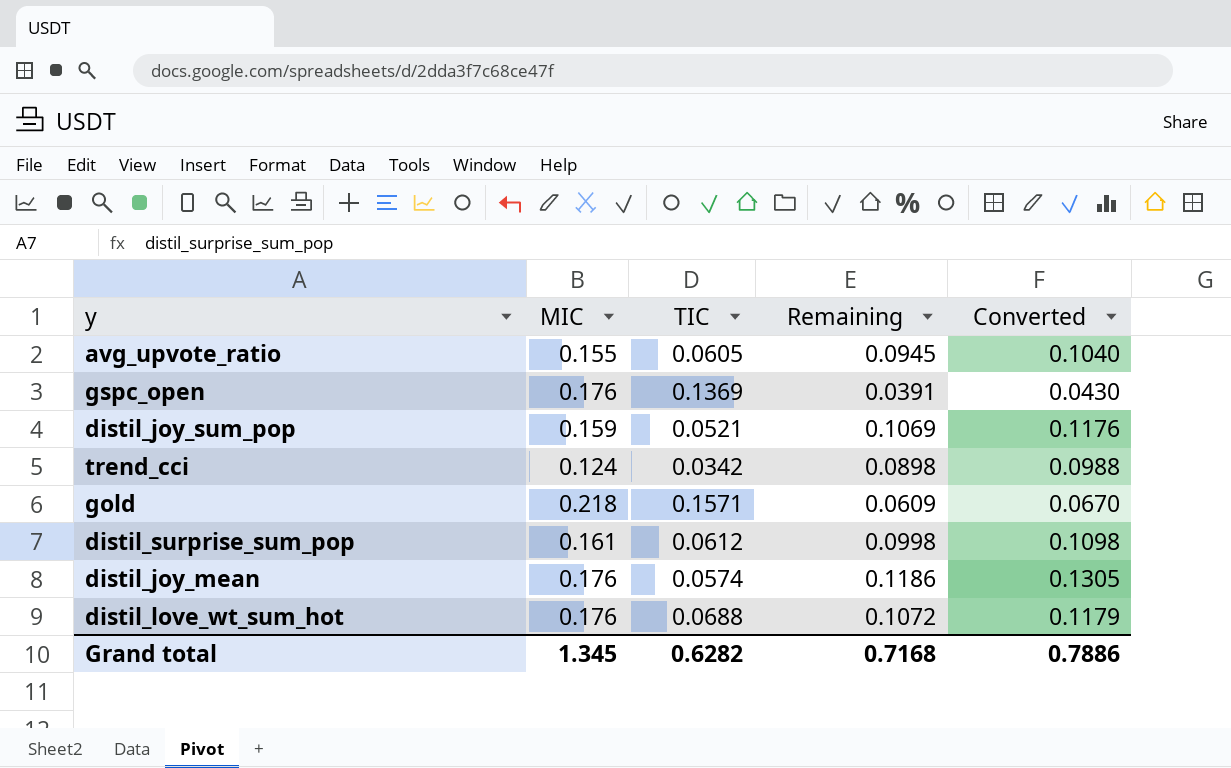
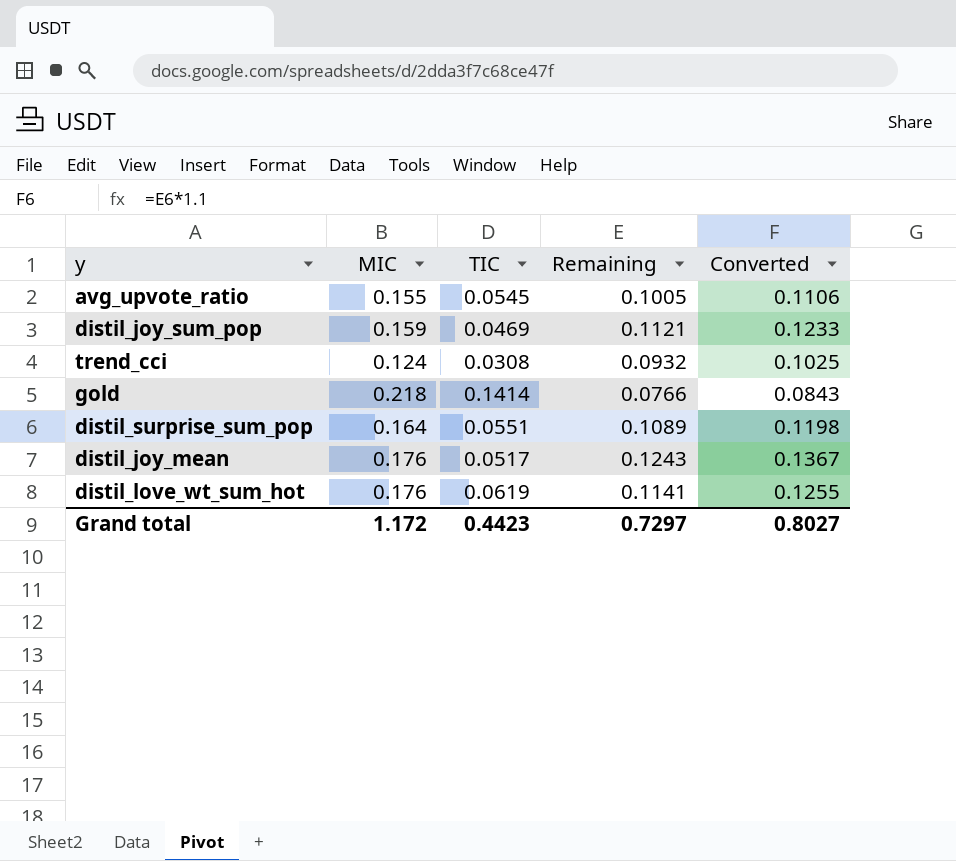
row gspc_open: 0.176 | 0.1369 | 0.0391 | 0.0430 -> none
avg_upvote_ratio | TIC: 0.0605 -> 0.0545
avg_upvote_ratio | Remaining: 0.0945 -> 0.1005
avg_upvote_ratio | Converted: 0.1040 -> 0.1106
distil_joy_sum_pop | TIC: 0.0521 -> 0.0469
distil_joy_sum_pop | Remaining: 0.1069 -> 0.1121
distil_joy_sum_pop | Converted: 0.1176 -> 0.1233
trend_cci | TIC: 0.0342 -> 0.0308
trend_cci | Remaining: 0.0898 -> 0.0932
trend_cci | Converted: 0.0988 -> 0.1025
gold | TIC: 0.1571 -> 0.1414
gold | Remaining: 0.0609 -> 0.0766
gold | Converted: 0.0670 -> 0.0843
distil_surprise_sum_pop | MIC: 0.161 -> 0.164
distil_surprise_sum_pop | TIC: 0.0612 -> 0.0551
distil_surprise_sum_pop | Remaining: 0.0998 -> 0.1089
distil_surprise_sum_pop | Converted: 0.1098 -> 0.1198
distil_joy_mean | TIC: 0.0574 -> 0.0517
distil_joy_mean | Remaining: 0.1186 -> 0.1243
distil_joy_mean | Converted: 0.1305 -> 0.1367
distil_love_wt_sum_hot | TIC: 0.0688 -> 0.0619
distil_love_wt_sum_hot | Remaining: 0.1072 -> 0.1141
distil_love_wt_sum_hot | Converted: 0.1179 -> 0.1255
Grand total | MIC: 1.345 -> 1.172
Grand total | TIC: 0.6282 -> 0.4423
Grand total | Remaining: 0.7168 -> 0.7297
Grand total | Converted: 0.7886 -> 0.8027

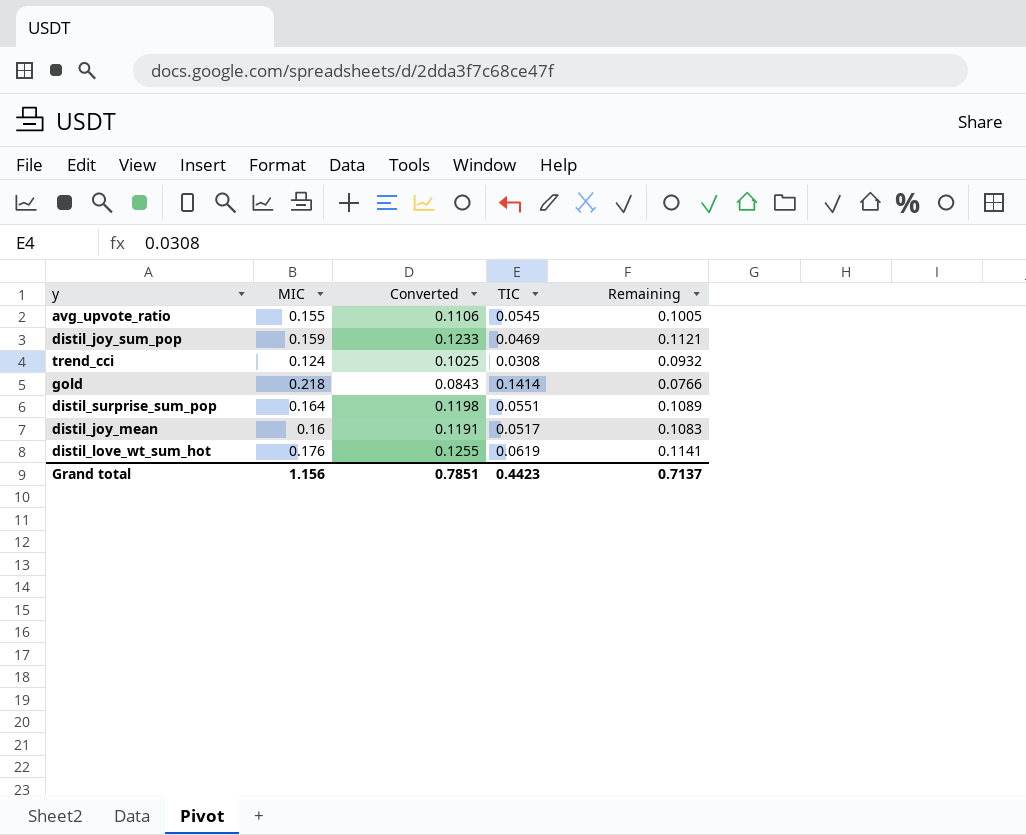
column Converted | position: 5 -> 3
distil_joy_mean | MIC: 0.176 -> 0.16
distil_joy_mean | Converted: 0.1367 -> 0.1191
distil_joy_mean | Remaining: 0.1243 -> 0.1083
Grand total | MIC: 1.172 -> 1.156
Grand total | Converted: 0.8027 -> 0.7851
Grand total | Remaining: 0.7297 -> 0.7137

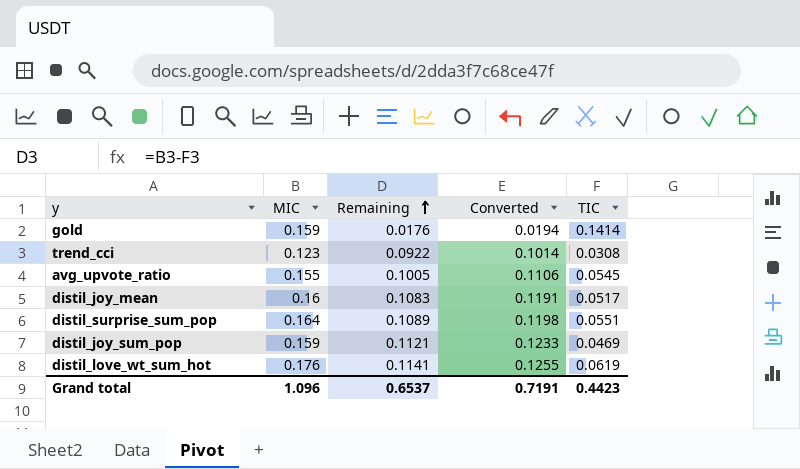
row order: none -> Remaining ascending
column Remaining | position: 5 -> 3
gold | MIC: 0.218 -> 0.159
gold | Remaining: 0.0766 -> 0.0176
gold | Converted: 0.0843 -> 0.0194
trend_cci | MIC: 0.124 -> 0.123
trend_cci | Remaining: 0.0932 -> 0.0922
trend_cci | Converted: 0.1025 -> 0.1014
Grand total | MIC: 1.156 -> 1.096
Grand total | Remaining: 0.7137 -> 0.6537
Grand total | Converted: 0.7851 -> 0.7191

